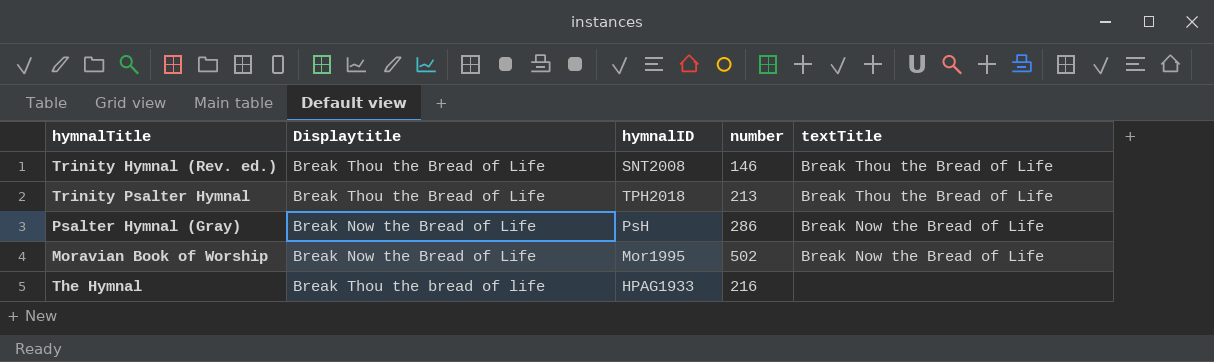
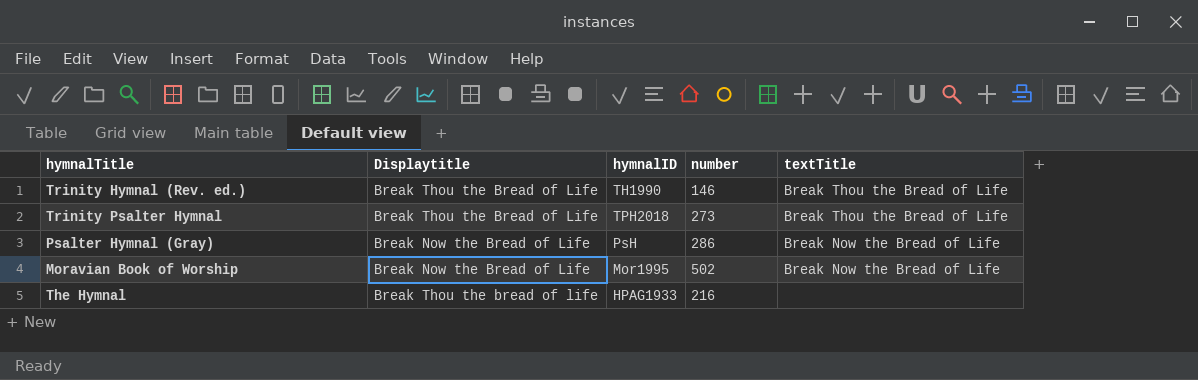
Trinity Hymnal (Rev. ed.) | hymnalID: SNT2008 -> TH1990
Trinity Psalter Hymnal | number: 213 -> 273

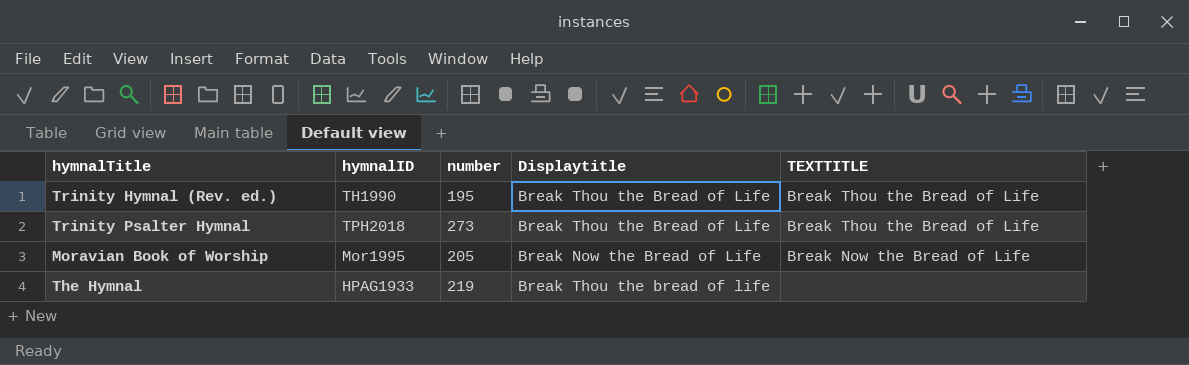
column Displaytitle | position: 2 -> 4
column name: textTitle -> TEXTTITLE
row Psalter Hymnal (Gray): Break Now the Bread of Life | PsH | 286 | Break Now the Bread of Life -> none
Trinity Hymnal (Rev. ed.) | number: 146 -> 195
Moravian Book of Worship | number: 502 -> 205
The Hymnal | number: 216 -> 219

